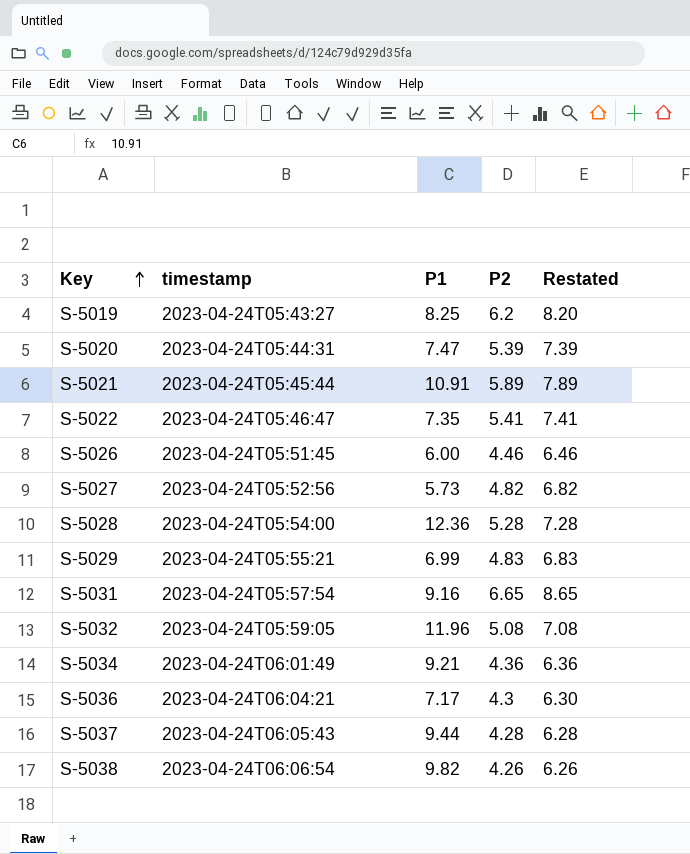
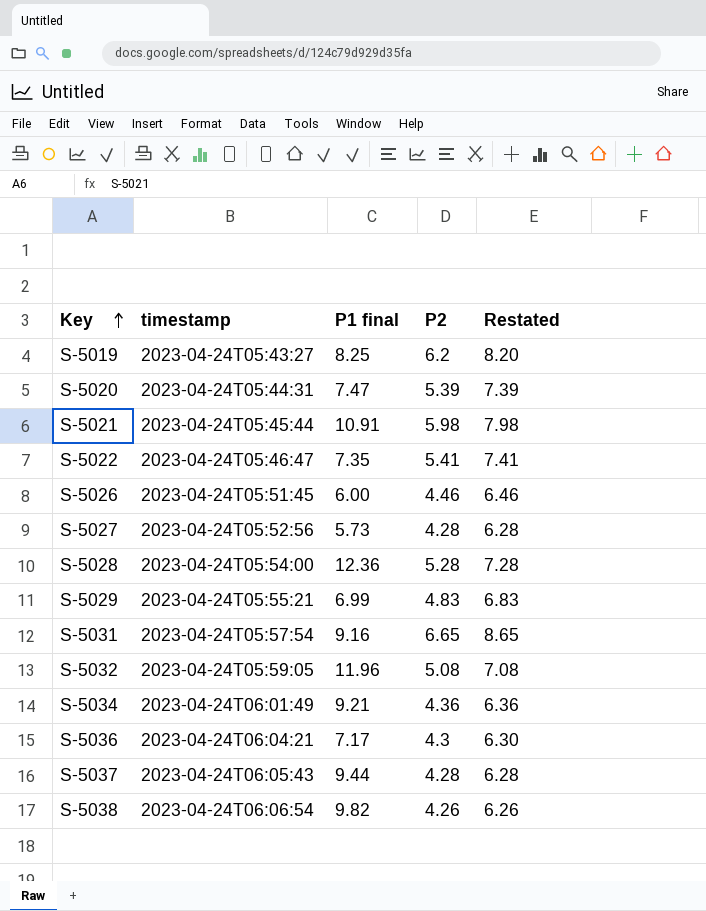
column name: P1 -> P1 final
S-5021 | P2: 5.89 -> 5.98
S-5021 | Restated: 7.89 -> 7.98
S-5027 | P2: 4.82 -> 4.28
S-5027 | Restated: 6.82 -> 6.28

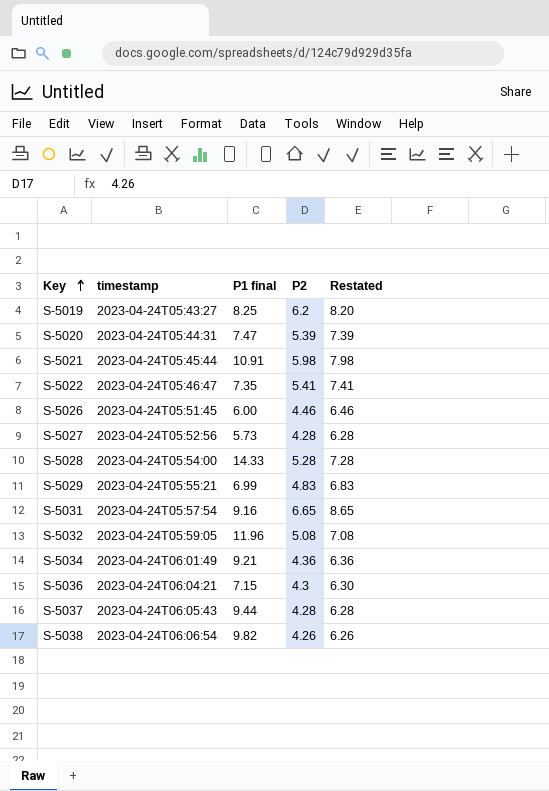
S-5028 | P1 final: 12.36 -> 14.33
S-5036 | P1 final: 7.17 -> 7.15

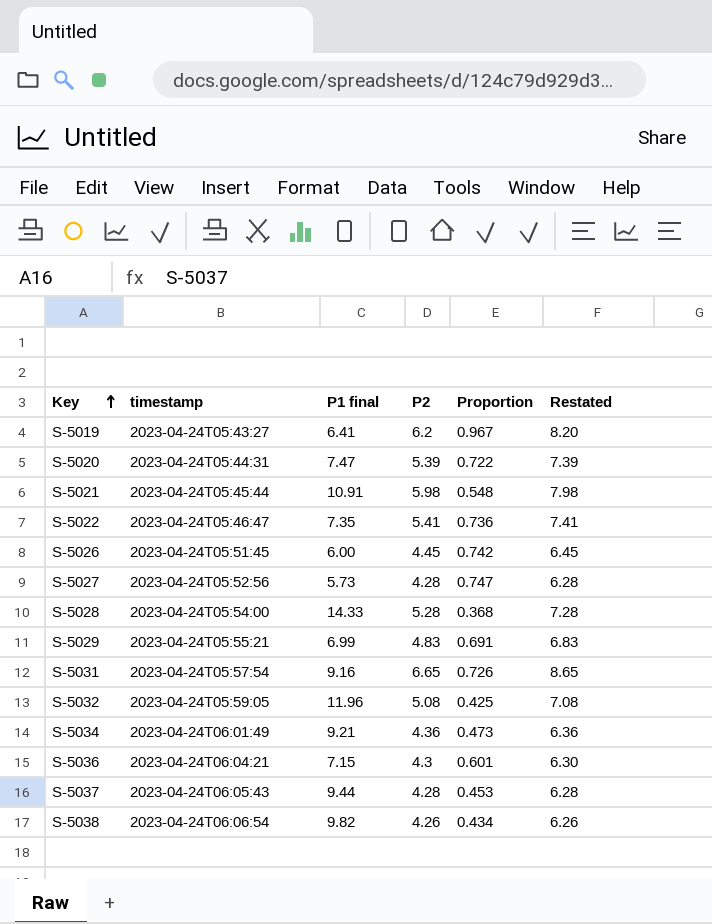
column Proportion | formula: none -> [P2] / [P1 final]
S-5019 | P1 final: 8.25 -> 6.41
S-5026 | P2: 4.46 -> 4.45
S-5026 | Restated: 6.46 -> 6.45

